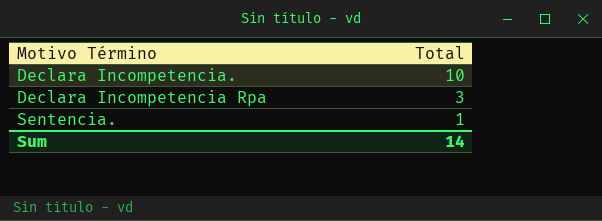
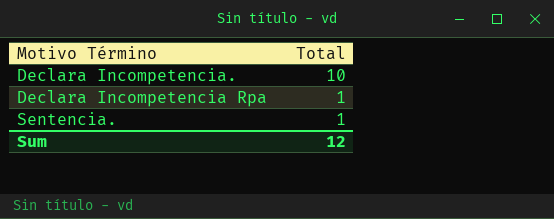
Declara Incompetencia Rpa | Total: 3 -> 1
Sum | Total: 14 -> 12

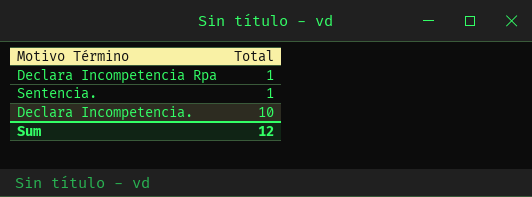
row order: Total descending -> Total ascending

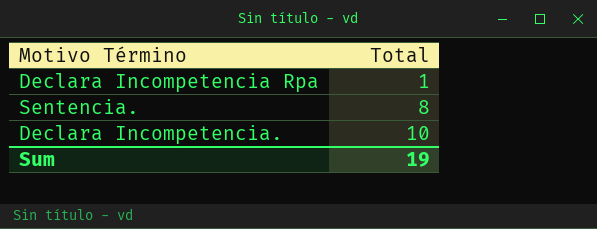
Sentencia. | Total: 1 -> 8
Sum | Total: 12 -> 19

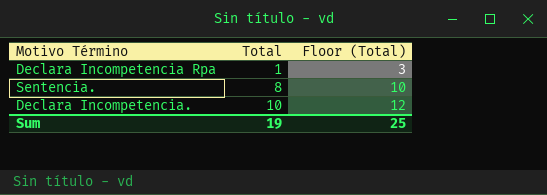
column Floor (Total) | formula: none -> [Total] + 2

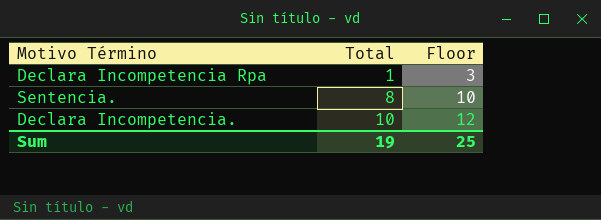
column name: Floor (Total) -> Floor

